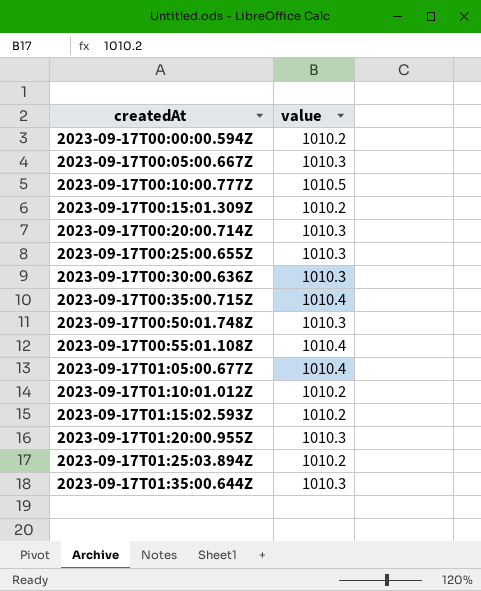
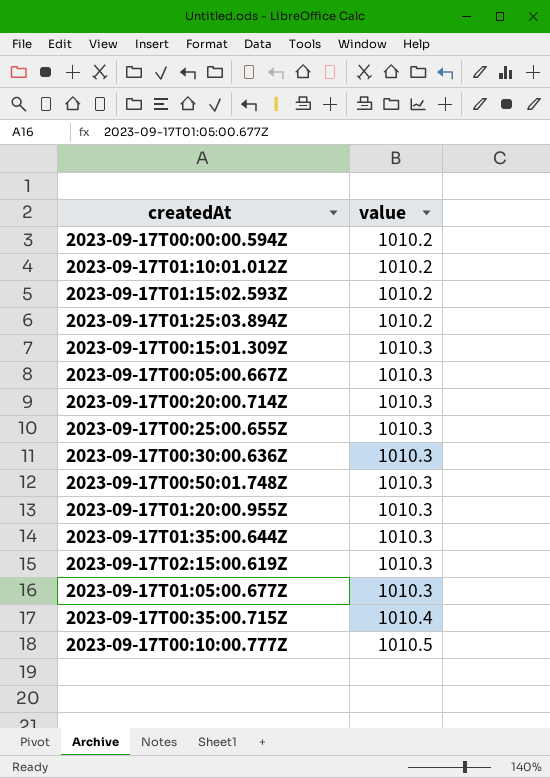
row order: createdAt ascending -> value ascending
row 2023-09-17T00:55:01.108Z: 1010.4 -> none
2023-09-17T00:15:01.309Z | value: 1010.2 -> 1010.3
row 2023-09-17T02:15:00.619Z: none -> 1010.3
2023-09-17T01:05:00.677Z | value: 1010.4 -> 1010.3

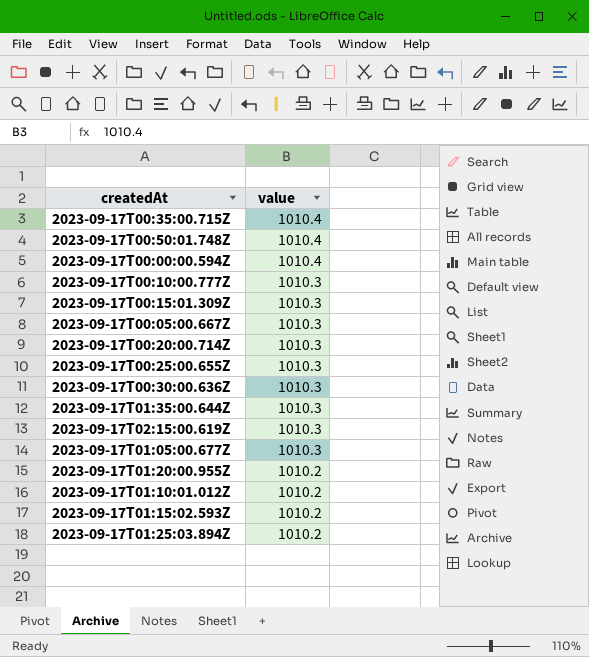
row order: value ascending -> value descending
2023-09-17T00:50:01.748Z | value: 1010.3 -> 1010.4
2023-09-17T00:00:00.594Z | value: 1010.2 -> 1010.4
2023-09-17T00:10:00.777Z | value: 1010.5 -> 1010.3
2023-09-17T01:20:00.955Z | value: 1010.3 -> 1010.2

